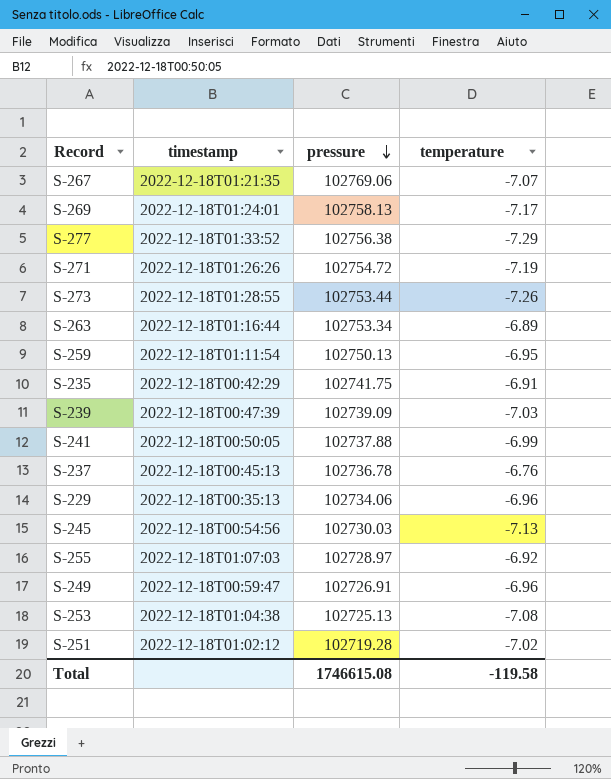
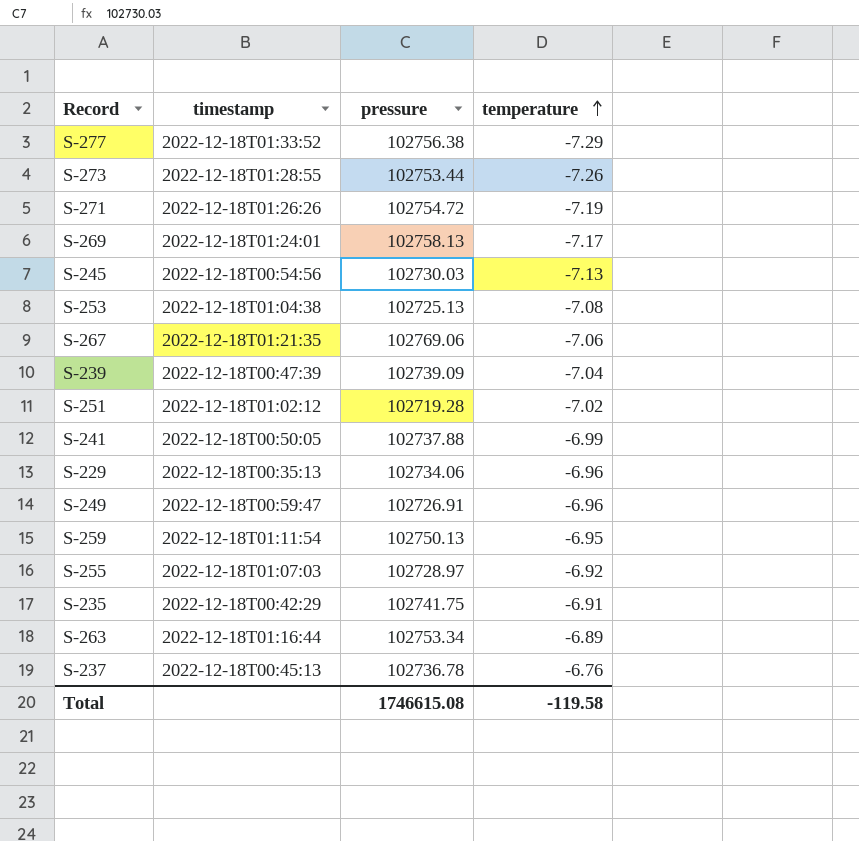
row order: pressure descending -> temperature ascending
S-267 | temperature: -7.07 -> -7.06
S-239 | temperature: -7.03 -> -7.04

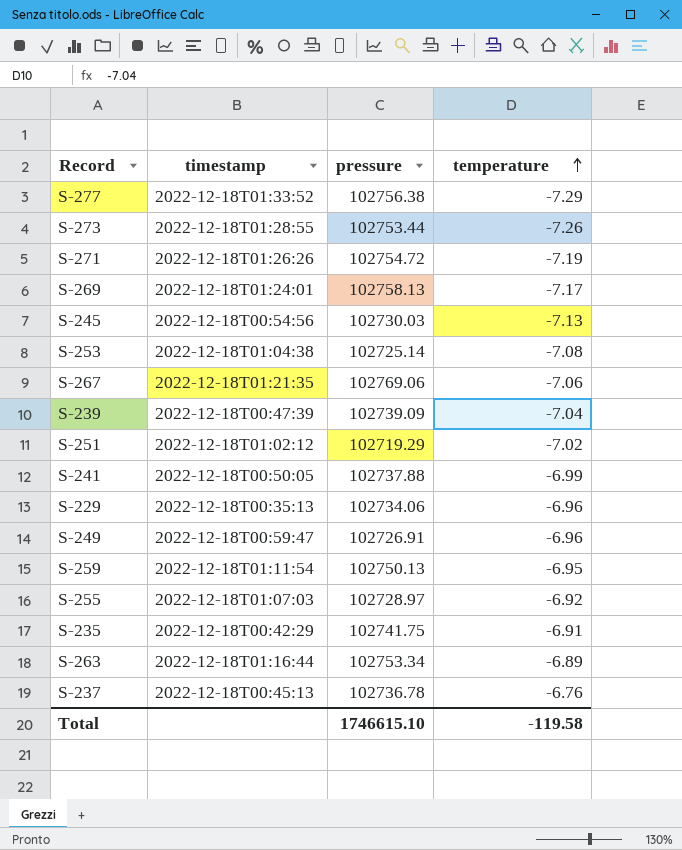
S-253 | pressure: 102725.13 -> 102725.14
S-251 | pressure: 102719.28 -> 102719.29
Total | pressure: 1746615.08 -> 1746615.10

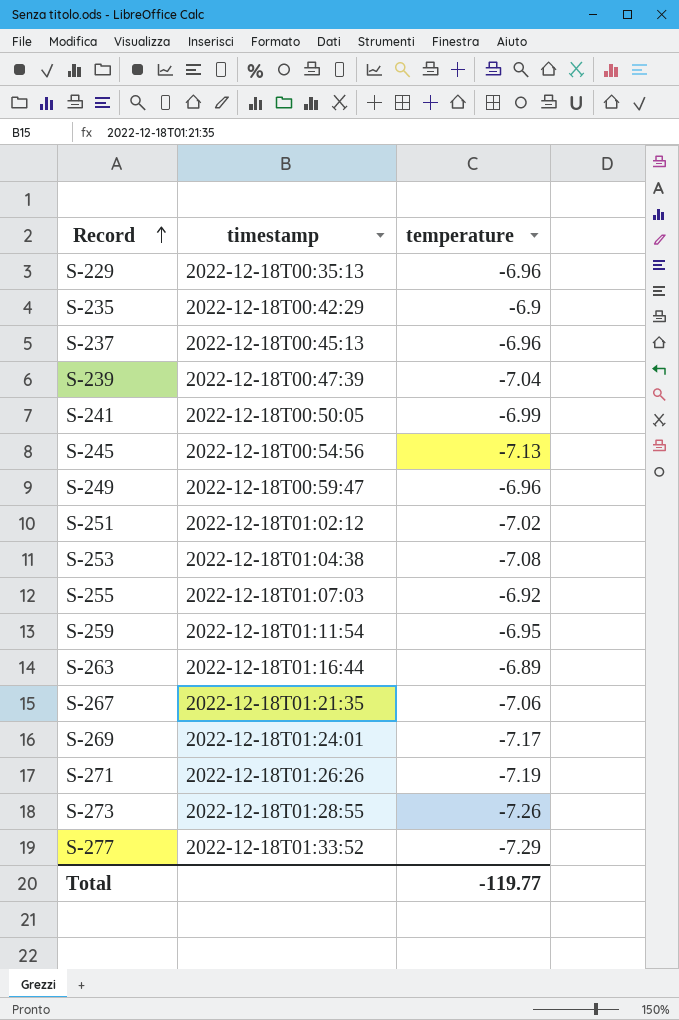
row order: temperature ascending -> Record ascending
column pressure | position: 3 -> none
S-235 | temperature: -6.91 -> -6.9
S-237 | temperature: -6.76 -> -6.96
Total | temperature: -119.58 -> -119.77

